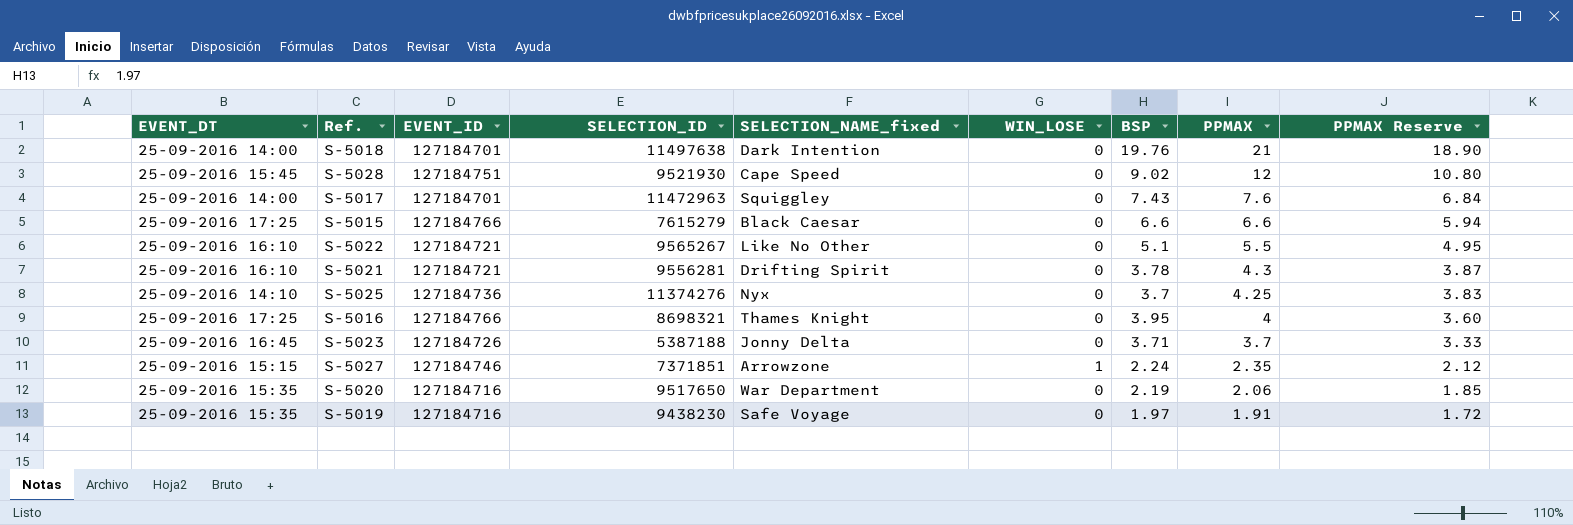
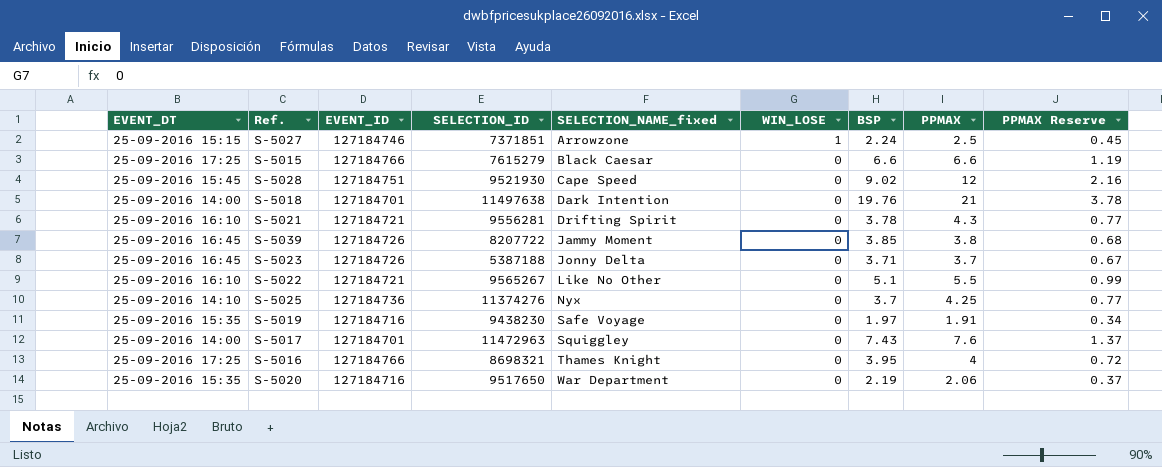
row order: PPMAX descending -> SELECTION_NAME_fixed ascending
column PPMAX Reserve | formula: [PPMAX] * 0.9 -> [PPMAX] * 0.18
S-5027 | PPMAX: 2.35 -> 2.5
row S-5039: none -> 25-09-2016 16:45 | 127184726 | 8207722 | Jammy Moment | 0 | 3.85 | 3.8 | 0.68

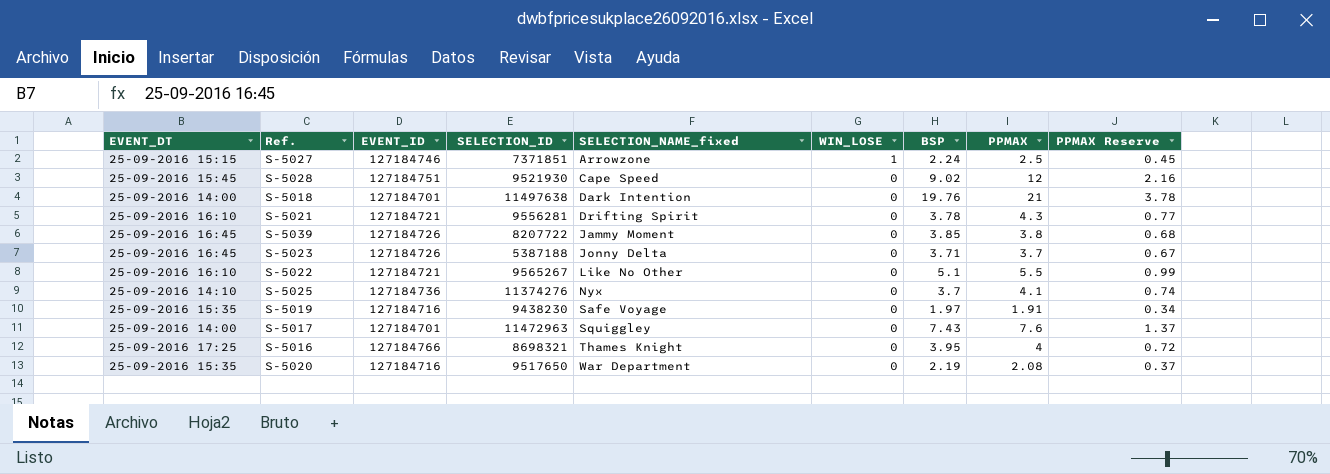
row S-5015: 25-09-2016 17:25 | 127184766 | 7615279 | Black Caesar | 0 | 6.6 | 6.6 | 1.19 -> none
S-5025 | PPMAX: 4.25 -> 4.1
S-5025 | PPMAX Reserve: 0.77 -> 0.74
S-5020 | PPMAX: 2.06 -> 2.08

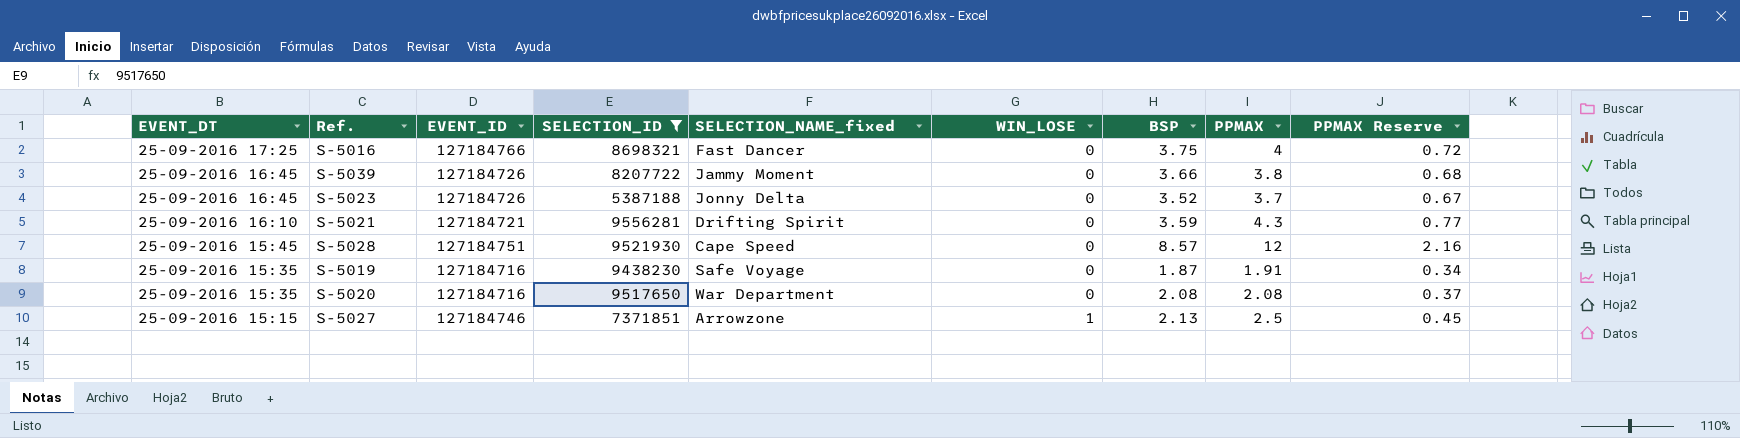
filter: none -> SELECTION_ID <= 9556281
row order: SELECTION_NAME_fixed ascending -> EVENT_DT descending
S-5016 | SELECTION_NAME_fixed: Thames Knight -> Fast Dancer
S-5016 | BSP: 3.95 -> 3.75
S-5039 | BSP: 3.85 -> 3.66
S-5023 | BSP: 3.71 -> 3.52
S-5021 | BSP: 3.78 -> 3.59
S-5028 | BSP: 9.02 -> 8.57
S-5019 | BSP: 1.97 -> 1.87
S-5020 | BSP: 2.19 -> 2.08
S-5027 | BSP: 2.24 -> 2.13

